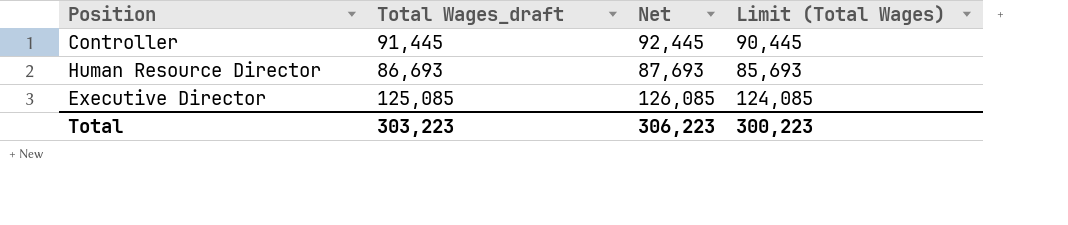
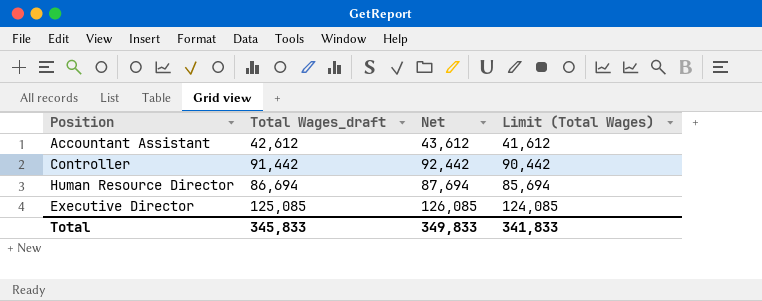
row Accountant Assistant: none -> 42,612 | 43,612 | 41,612
Controller | Total Wages_draft: 91,445 -> 91,442
Controller | Net: 92,445 -> 92,442
Controller | Limit (Total Wages): 90,445 -> 90,442
Human Resource Director | Total Wages_draft: 86,693 -> 86,694
Human Resource Director | Net: 87,693 -> 87,694
Human Resource Director | Limit (Total Wages): 85,693 -> 85,694
Total | Total Wages_draft: 303,223 -> 345,833
Total | Net: 306,223 -> 349,833
Total | Limit (Total Wages): 300,223 -> 341,833

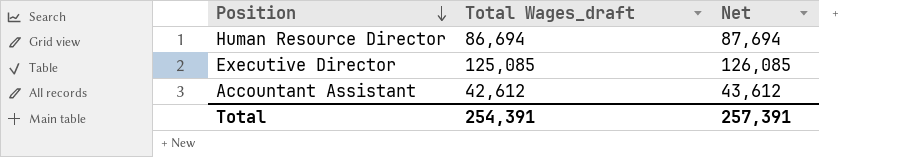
row order: none -> Position descending
column Limit (Total Wages) | formula: [Total Wages_draft] - 1000 -> none
row Controller: 91,442 | 92,442 | 90,442 -> none
Total | Total Wages_draft: 345,833 -> 254,391
Total | Net: 349,833 -> 257,391

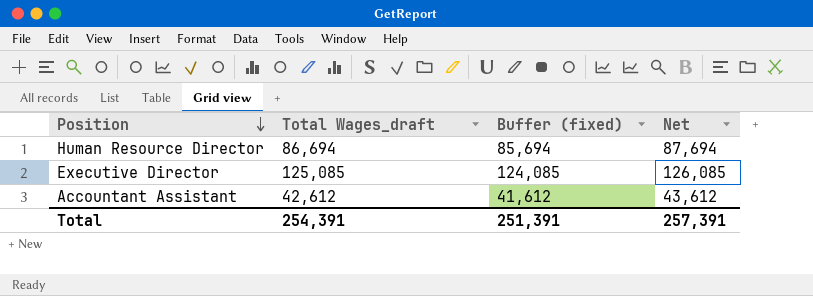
column Buffer (fixed) | formula: none -> [Total Wages_draft] - 1000

